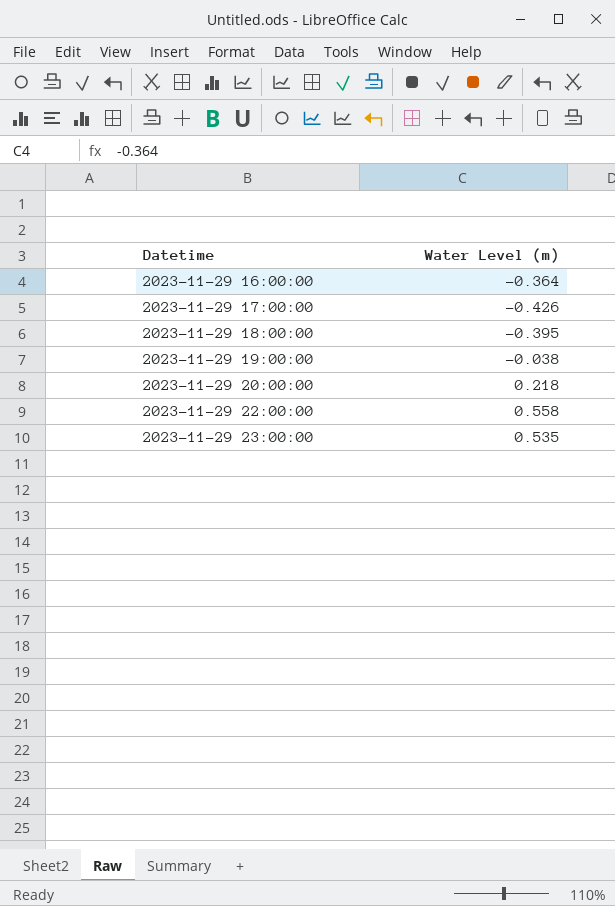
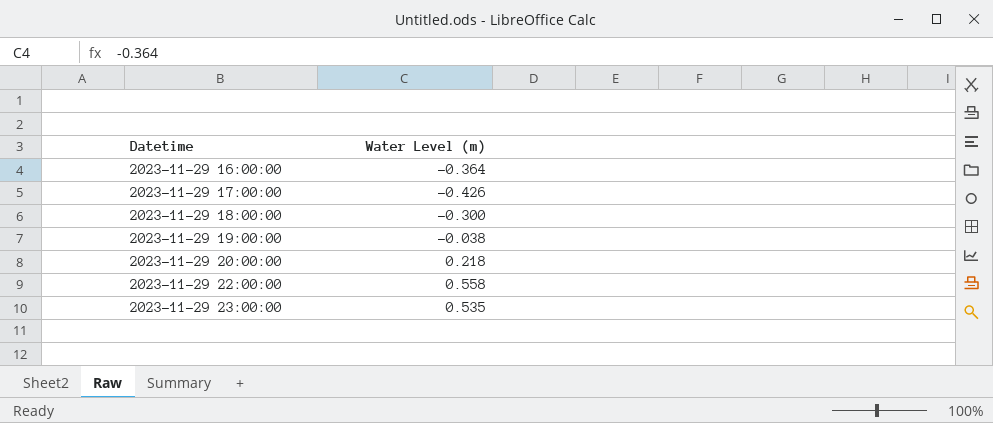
2023-11-29 18:00:00 | Water Level (m): -0.395 -> -0.300

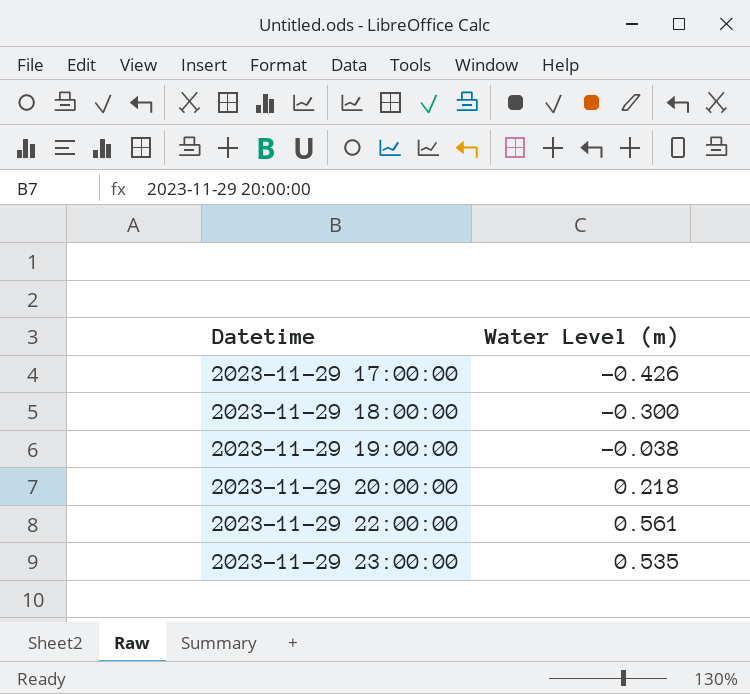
row 2023-11-29 16:00:00: -0.364 -> none
2023-11-29 22:00:00 | Water Level (m): 0.558 -> 0.561

